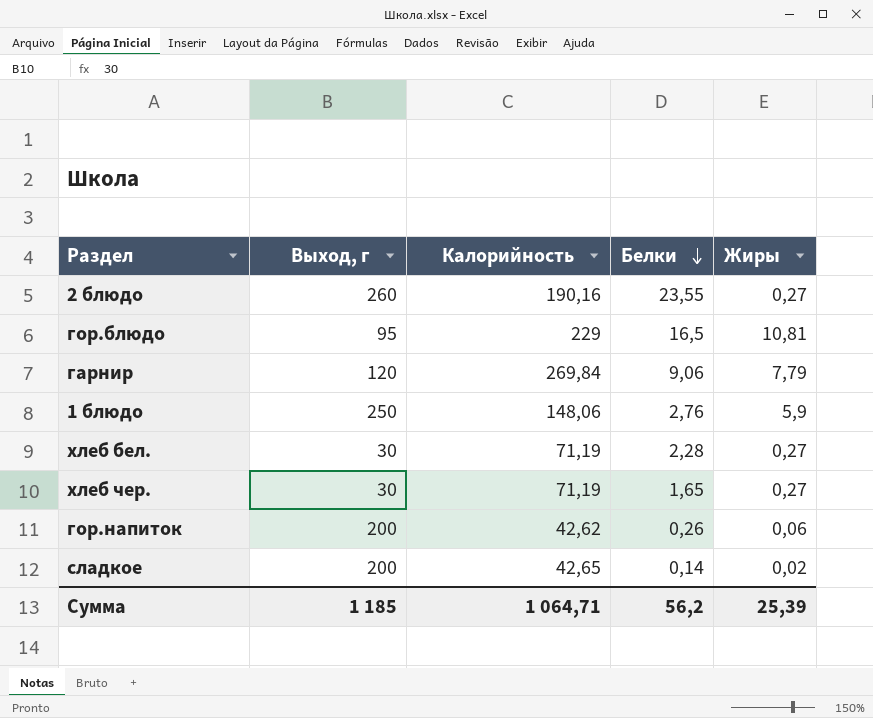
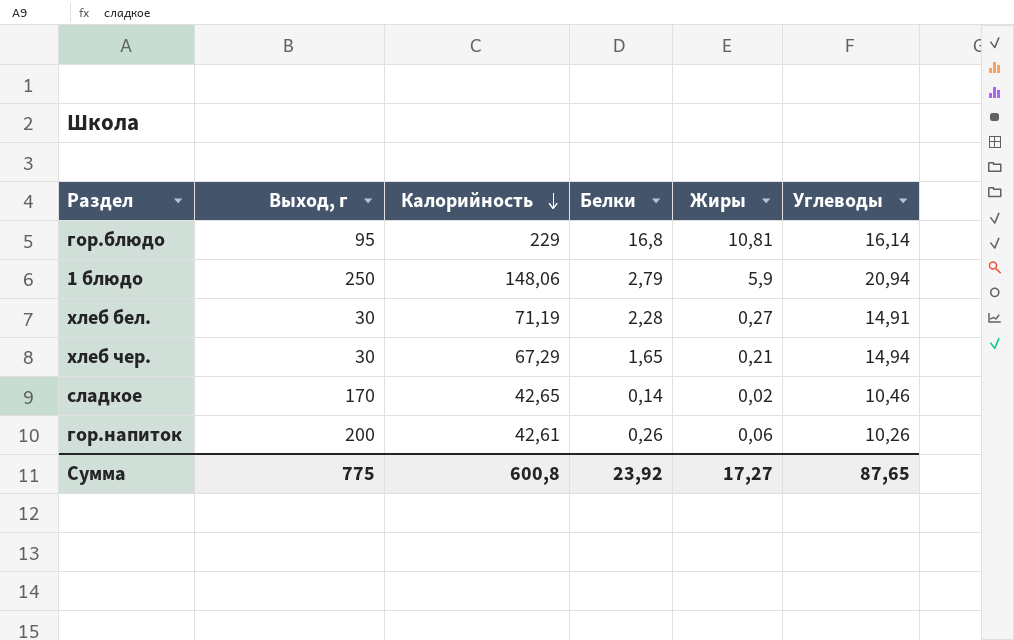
row order: Белки descending -> Калорийность descending
column Углеводы | position: none -> 6
row 2 блюдо: 260 | 190,16 | 23,55 | 0,27 -> none
row гарнир: 120 | 269,84 | 9,06 | 7,79 -> none
гор.блюдо | Белки: 16,5 -> 16,8
1 блюдо | Белки: 2,76 -> 2,79
хлеб чер. | Калорийность: 71,19 -> 67,29
хлеб чер. | Жиры: 0,27 -> 0,21
сладкое | Выход, г: 200 -> 170
гор.напиток | Калорийность: 42,62 -> 42,61
Сумма | Выход, г: 1 185 -> 775
Сумма | Калорийность: 1 064,71 -> 600,8
Сумма | Белки: 56,2 -> 23,92
Сумма | Жиры: 25,39 -> 17,27

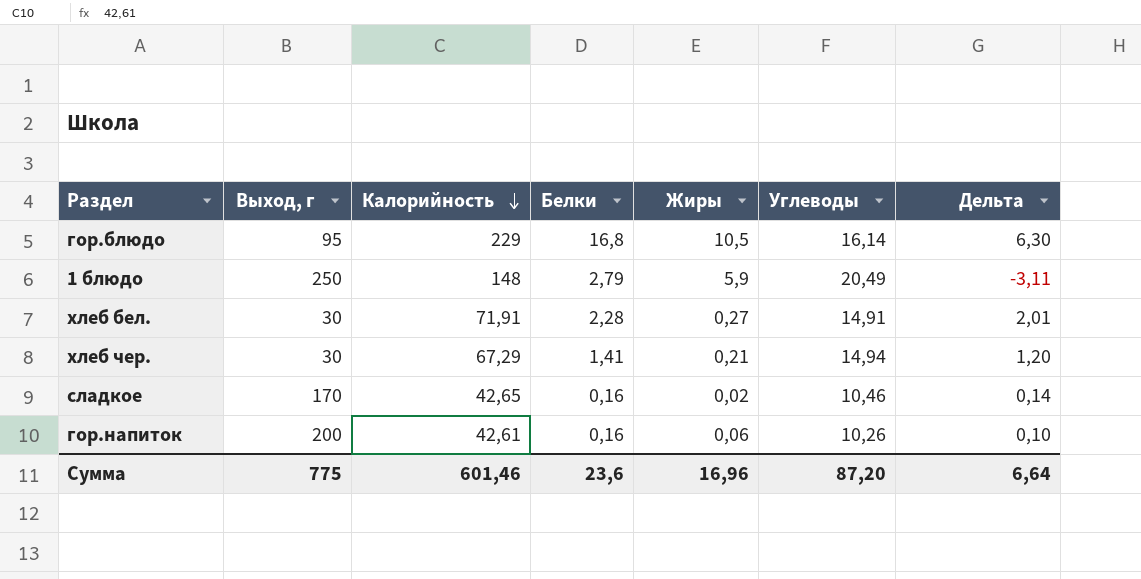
column Дельта | formula: none -> [Белки] - [Жиры]
гор.блюдо | Жиры: 10,81 -> 10,5
1 блюдо | Калорийность: 148,06 -> 148
1 блюдо | Углеводы: 20,94 -> 20,49
хлеб бел. | Калорийность: 71,19 -> 71,91
хлеб чер. | Белки: 1,65 -> 1,41
сладкое | Белки: 0,14 -> 0,16
гор.напиток | Белки: 0,26 -> 0,16
Сумма | Калорийность: 600,8 -> 601,46
Сумма | Белки: 23,92 -> 23,6
Сумма | Жиры: 17,27 -> 16,96
Сумма | Углеводы: 87,65 -> 87,20

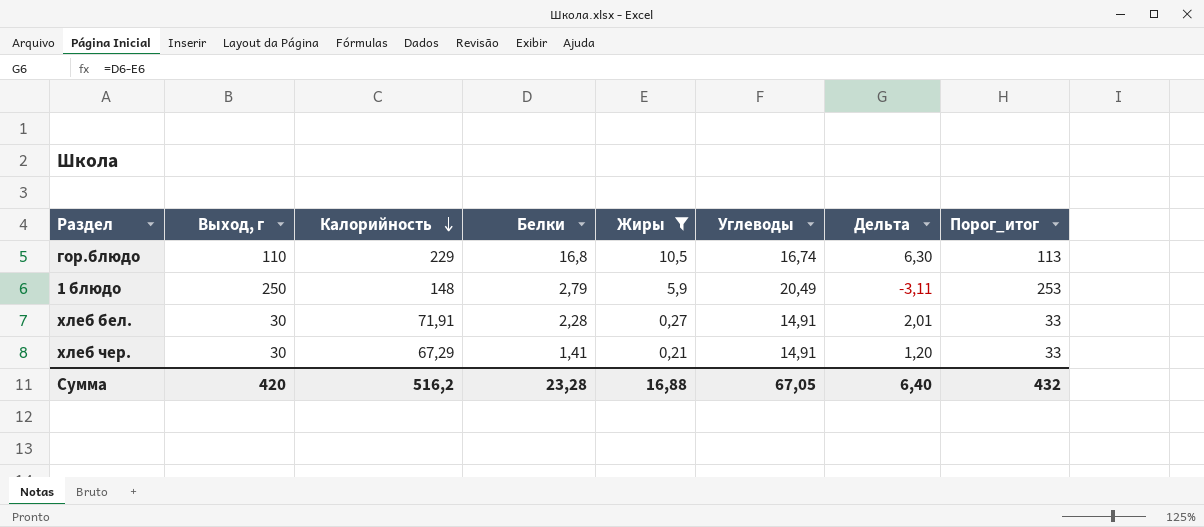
filter: none -> Жиры >= 0,21
column Порог_итог | formula: none -> [Выход, г] + 3
гор.блюдо | Выход, г: 95 -> 110
гор.блюдо | Углеводы: 16,14 -> 16,74
хлеб чер. | Углеводы: 14,94 -> 14,91
Сумма | Выход, г: 775 -> 420
Сумма | Калорийность: 601,46 -> 516,2
Сумма | Белки: 23,6 -> 23,28
Сумма | Жиры: 16,96 -> 16,88
Сумма | Углеводы: 87,20 -> 67,05
Сумма | Дельта: 6,64 -> 6,40

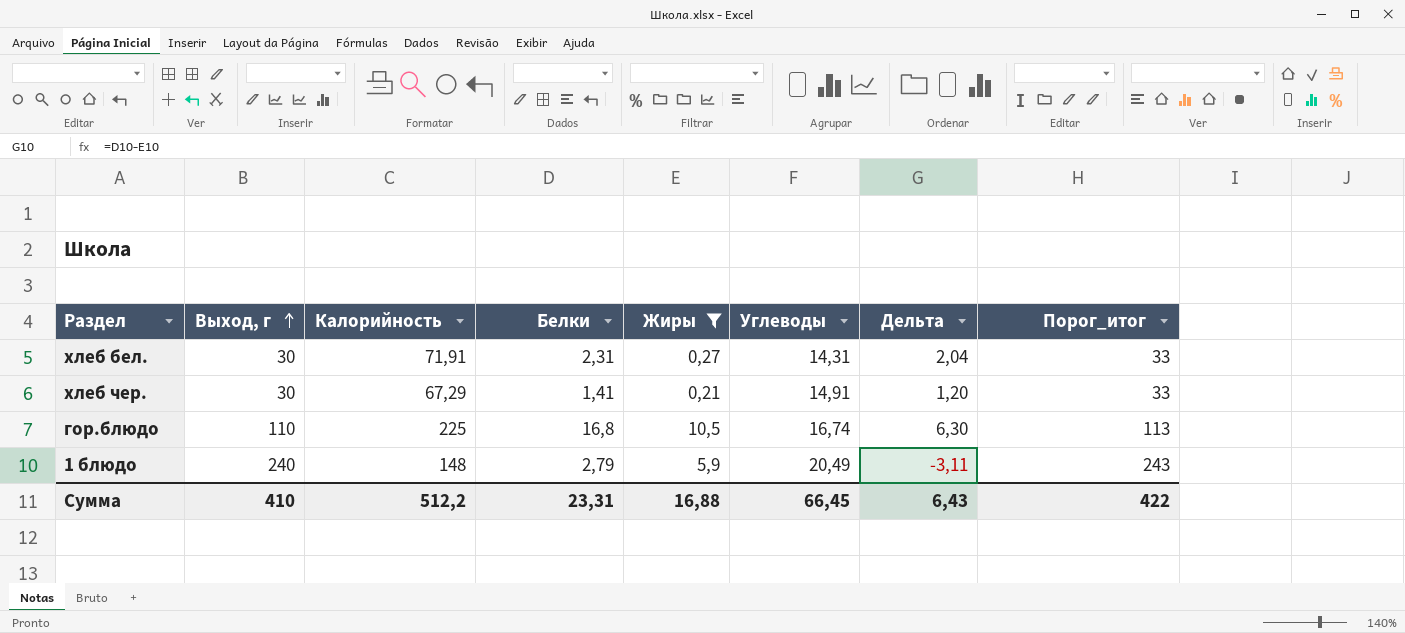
row order: Калорийность descending -> Выход, г ascending
хлеб бел. | Белки: 2,28 -> 2,31
хлеб бел. | Углеводы: 14,91 -> 14,31
хлеб бел. | Дельта: 2,01 -> 2,04
гор.блюдо | Калорийность: 229 -> 225
1 блюдо | Выход, г: 250 -> 240
1 блюдо | Порог_итог: 253 -> 243
Сумма | Выход, г: 420 -> 410
Сумма | Калорийность: 516,2 -> 512,2
Сумма | Белки: 23,28 -> 23,31
Сумма | Углеводы: 67,05 -> 66,45
Сумма | Дельта: 6,40 -> 6,43
Сумма | Порог_итог: 432 -> 422

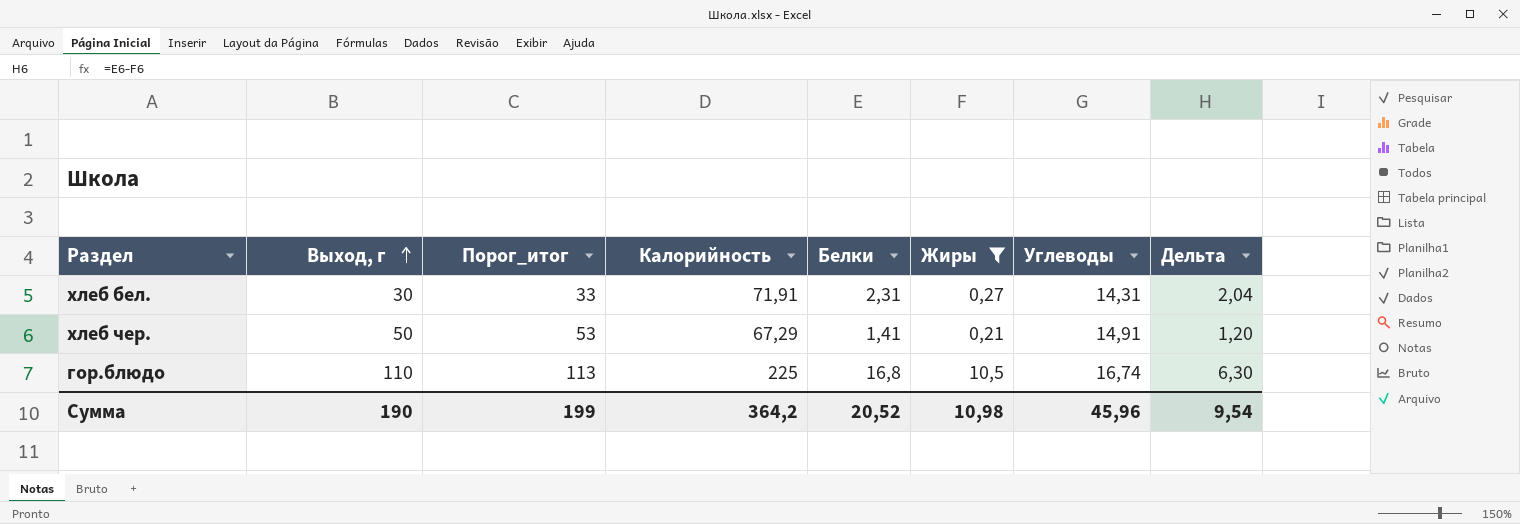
column Порог_итог | position: 8 -> 3
row 1 блюдо: 240 | 148 | 2,79 | 5,9 | 20,49 | -3,11 | 243 -> none
хлеб чер. | Выход, г: 30 -> 50
хлеб чер. | Порог_итог: 33 -> 53
Сумма | Выход, г: 410 -> 190
Сумма | Порог_итог: 422 -> 199
Сумма | Калорийность: 512,2 -> 364,2
Сумма | Белки: 23,31 -> 20,52
Сумма | Жиры: 16,88 -> 10,98
Сумма | Углеводы: 66,45 -> 45,96
Сумма | Дельта: 6,43 -> 9,54

